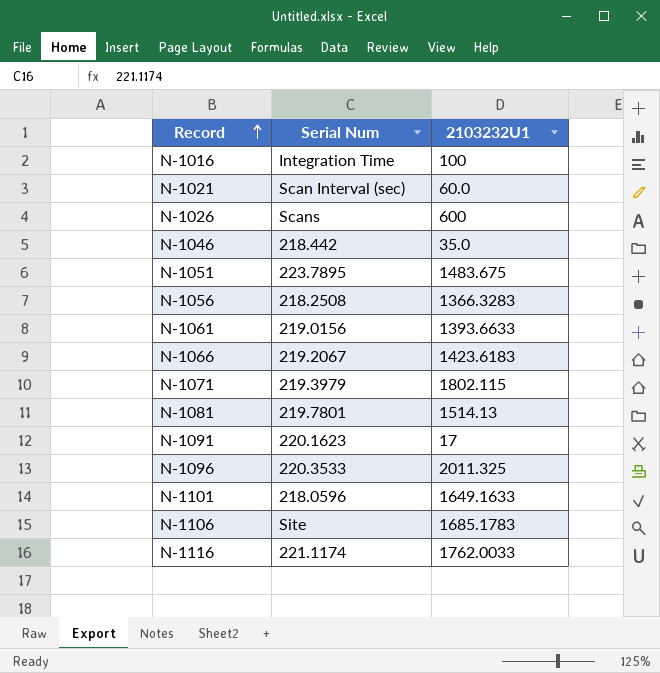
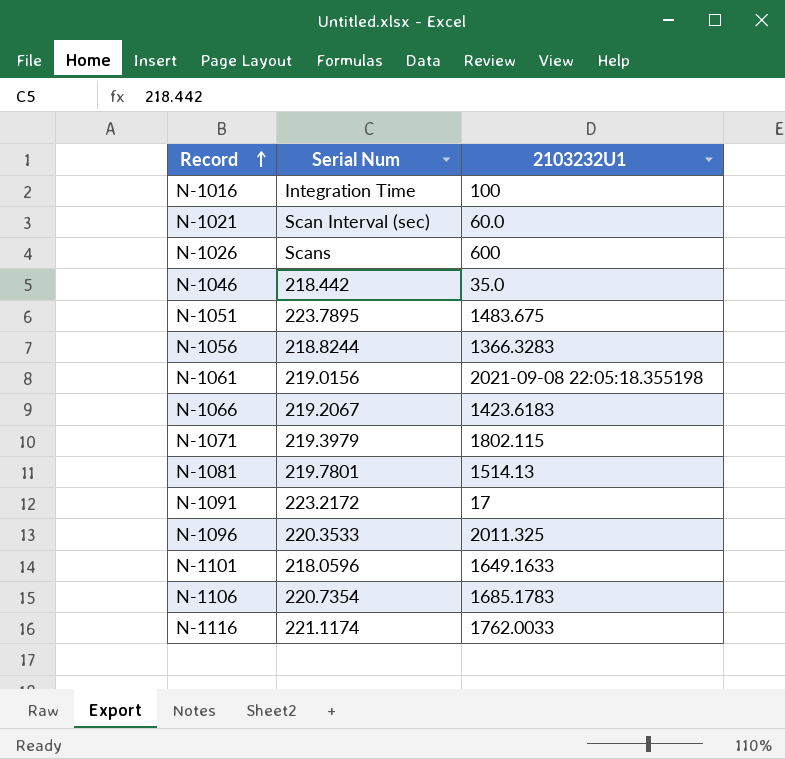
N-1056 | Serial Num: 218.2508 -> 218.8244
N-1061 | 2103232U1: 1393.6633 -> 2021-09-08 22:05:18.355198
N-1091 | Serial Num: 220.1623 -> 223.2172
N-1106 | Serial Num: Site -> 220.7354

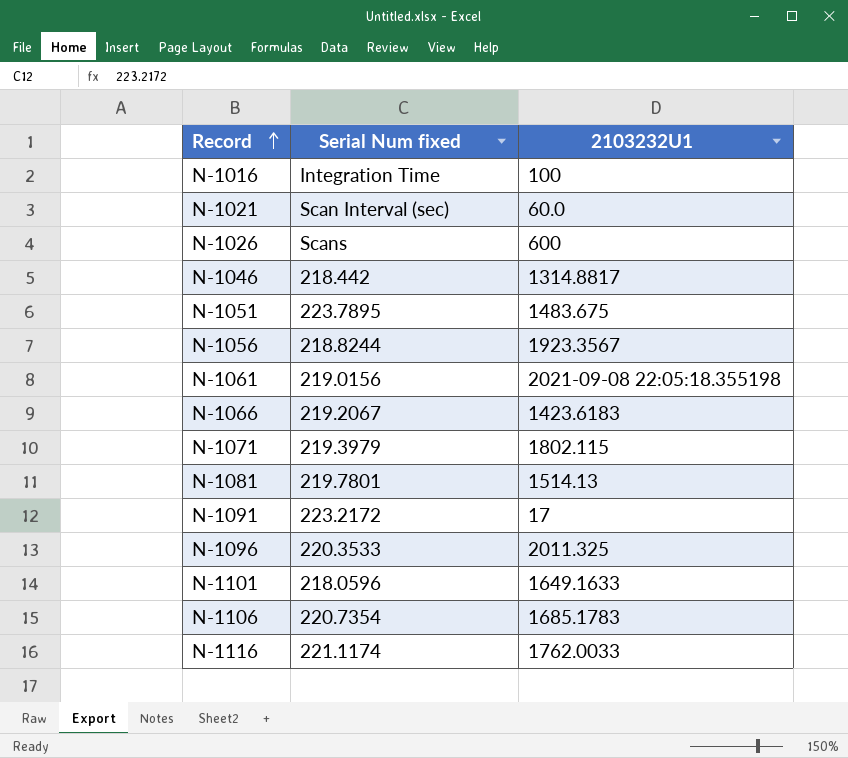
column name: Serial Num -> Serial Num fixed
N-1046 | 2103232U1: 35.0 -> 1314.8817
N-1056 | 2103232U1: 1366.3283 -> 1923.3567

